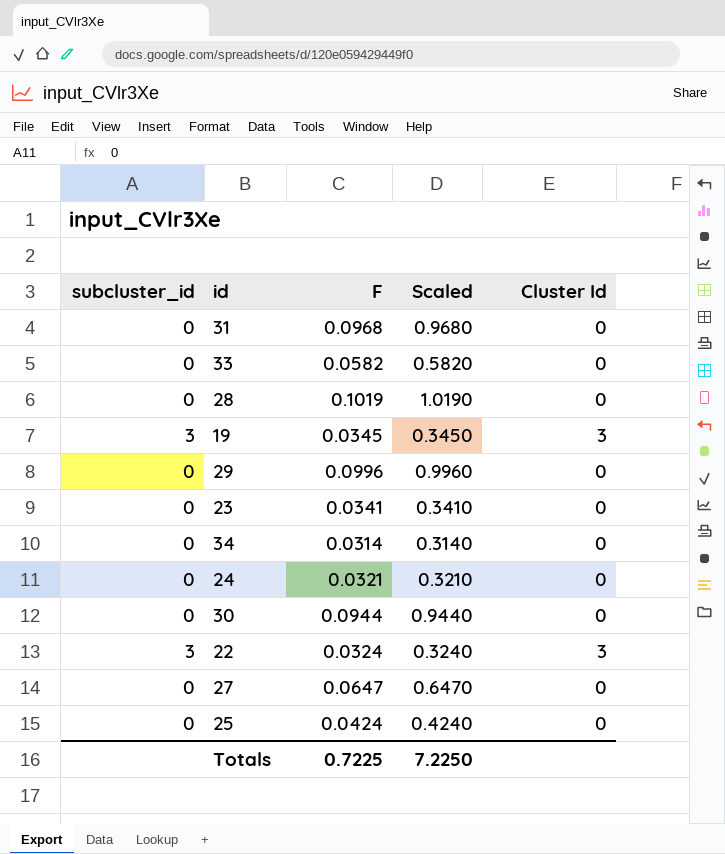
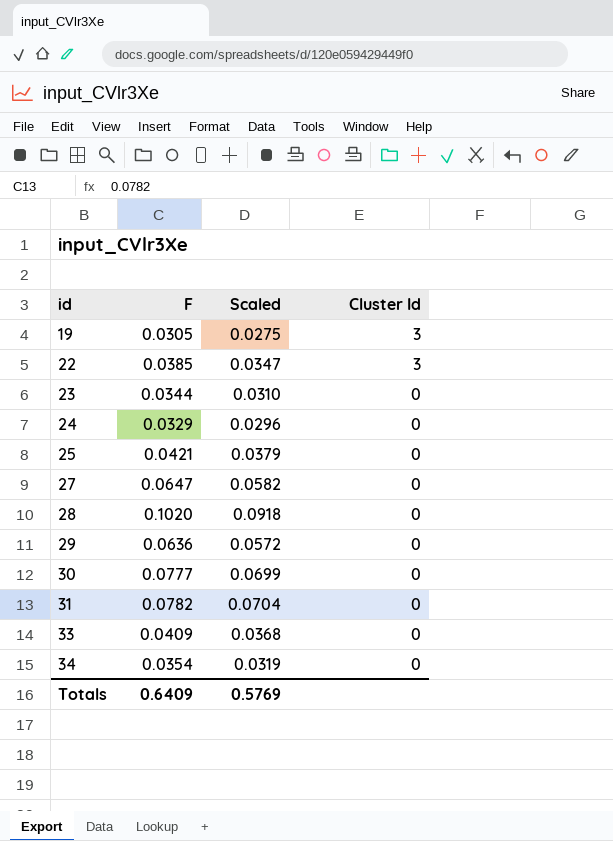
row order: none -> id ascending
column subcluster_id | position: 1 -> none
column Scaled | formula: [F] * 10 -> [F] * 0.9
19 | F: 0.0345 -> 0.0305
22 | F: 0.0324 -> 0.0385
23 | F: 0.0341 -> 0.0344
24 | F: 0.0321 -> 0.0329
25 | F: 0.0424 -> 0.0421
28 | F: 0.1019 -> 0.1020
29 | F: 0.0996 -> 0.0636
30 | F: 0.0944 -> 0.0777
31 | F: 0.0968 -> 0.0782
33 | F: 0.0582 -> 0.0409
34 | F: 0.0314 -> 0.0354
Totals | F: 0.7225 -> 0.6409
Totals | Scaled: 7.2250 -> 0.5769

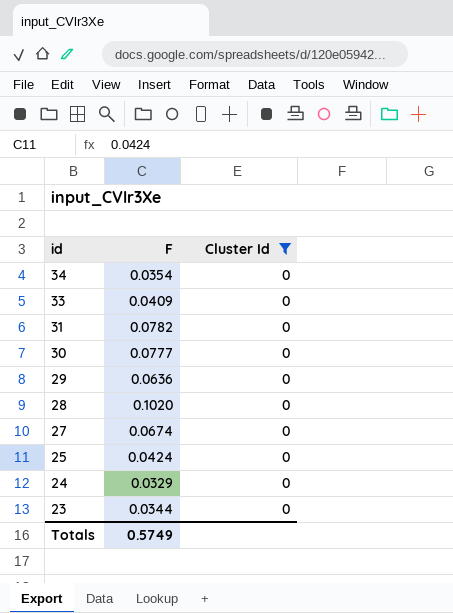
filter: none -> Cluster Id = 0
row order: id ascending -> id descending
column Scaled | formula: [F] * 0.9 -> none
27 | F: 0.0647 -> 0.0674
25 | F: 0.0421 -> 0.0424
Totals | F: 0.6409 -> 0.5749

